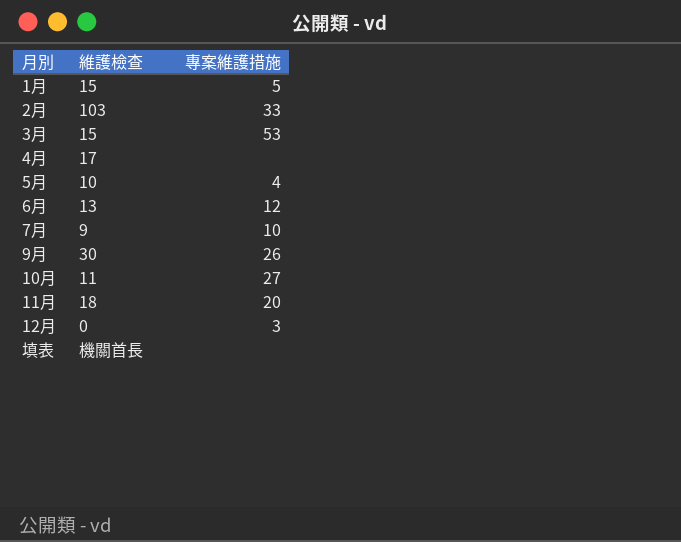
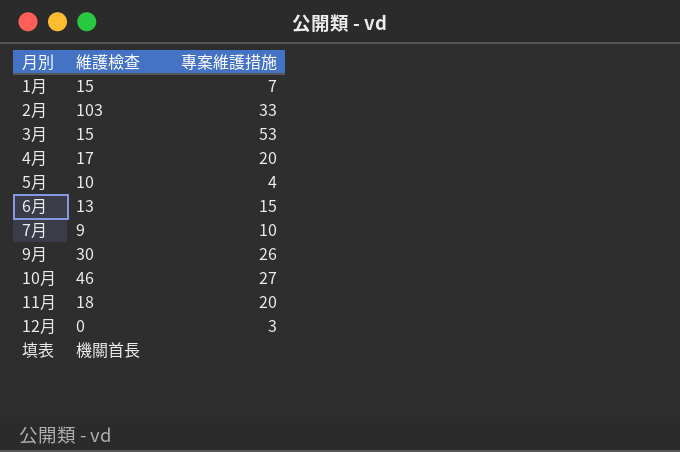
1月 | 專案維護措施: 5 -> 7
4月 | 專案維護措施: none -> 20
6月 | 專案維護措施: 12 -> 15
10月 | 維護檢查: 11 -> 46

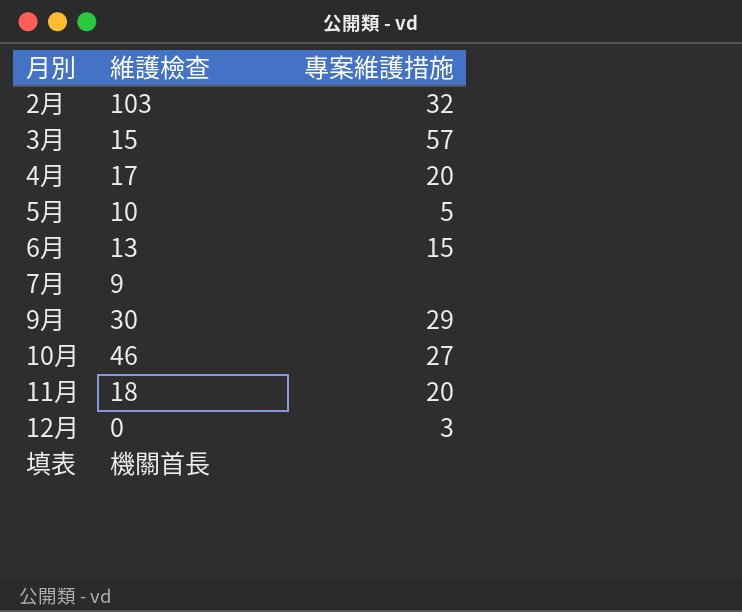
row 1月: 15 | 7 -> none
2月 | 專案維護措施: 33 -> 32
3月 | 專案維護措施: 53 -> 57
5月 | 專案維護措施: 4 -> 5
7月 | 專案維護措施: 10 -> none
9月 | 專案維護措施: 26 -> 29

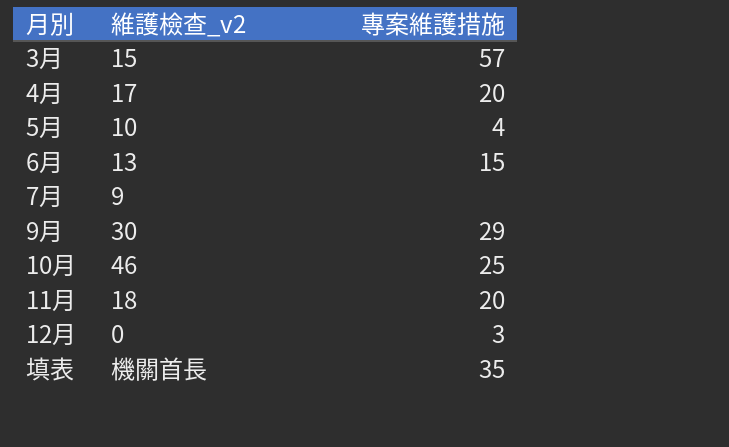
column name: 維護檢查 -> 維護檢查_v2
row 2月: 103 | 32 -> none
5月 | 專案維護措施: 5 -> 4
10月 | 專案維護措施: 27 -> 25
填表 | 專案維護措施: none -> 35

